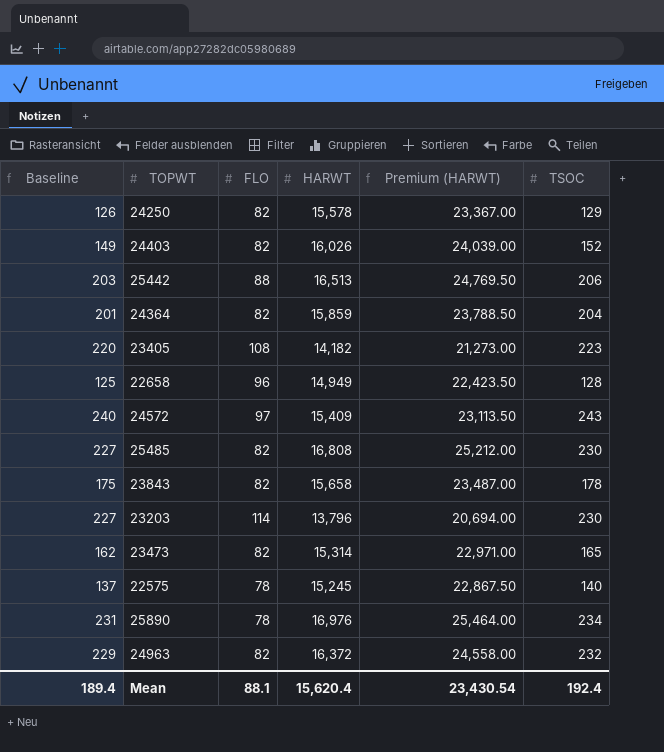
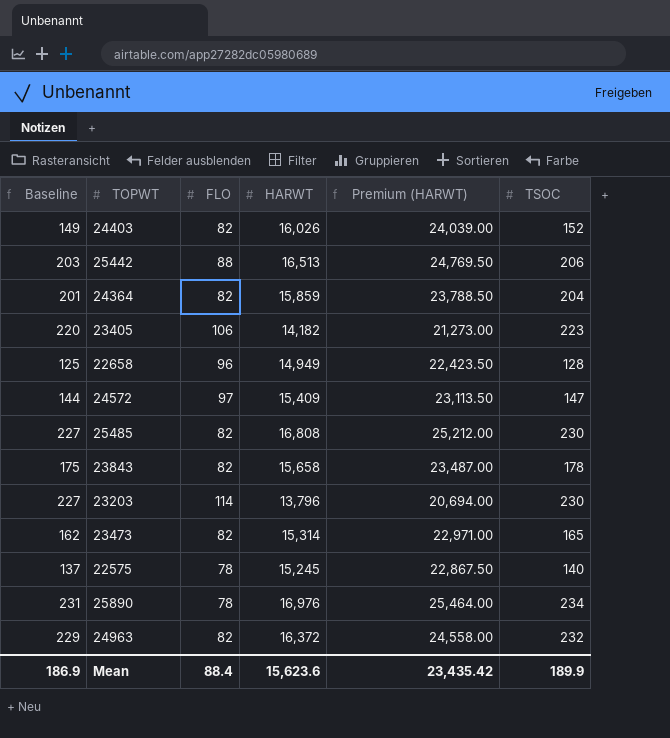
row 24250: 126 | 82 | 15,578 | 23,367.00 | 129 -> none
23405 | FLO: 108 -> 106
24572 | Baseline: 240 -> 144
24572 | TSOC: 243 -> 147
Mean | Baseline: 189.4 -> 186.9
Mean | FLO: 88.1 -> 88.4
Mean | HARWT: 15,620.4 -> 15,623.6
Mean | Premium (HARWT): 23,430.54 -> 23,435.42
Mean | TSOC: 192.4 -> 189.9

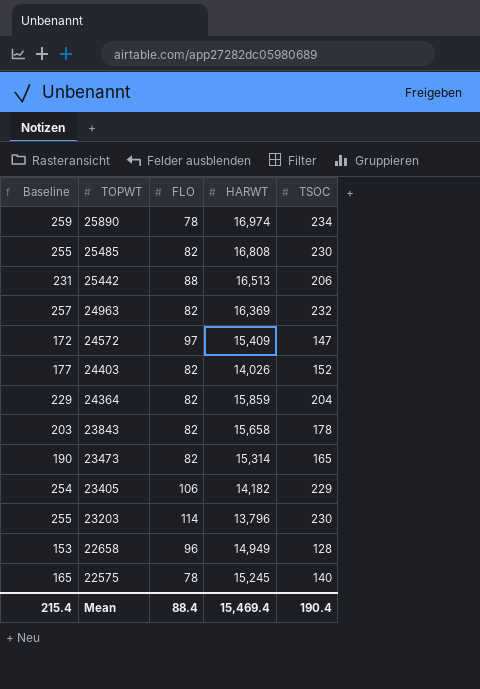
row order: none -> TOPWT descending
column Premium (HARWT) | formula: [HARWT] * 1.5 -> none
column Baseline | formula: [TSOC] - 3 -> [TSOC] + 25
25890 | HARWT: 16,976 -> 16,974
24963 | HARWT: 16,372 -> 16,369
24403 | HARWT: 16,026 -> 14,026
23405 | TSOC: 223 -> 229
Mean | Baseline: 186.9 -> 215.4
Mean | HARWT: 15,623.6 -> 15,469.4
Mean | TSOC: 189.9 -> 190.4

